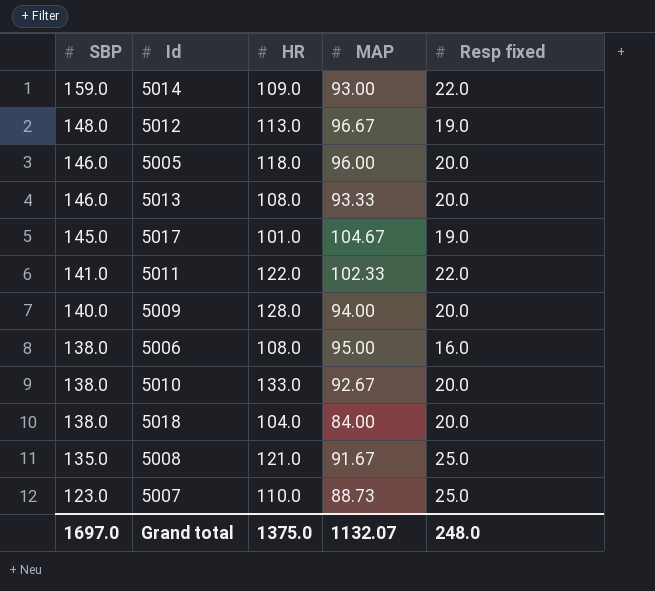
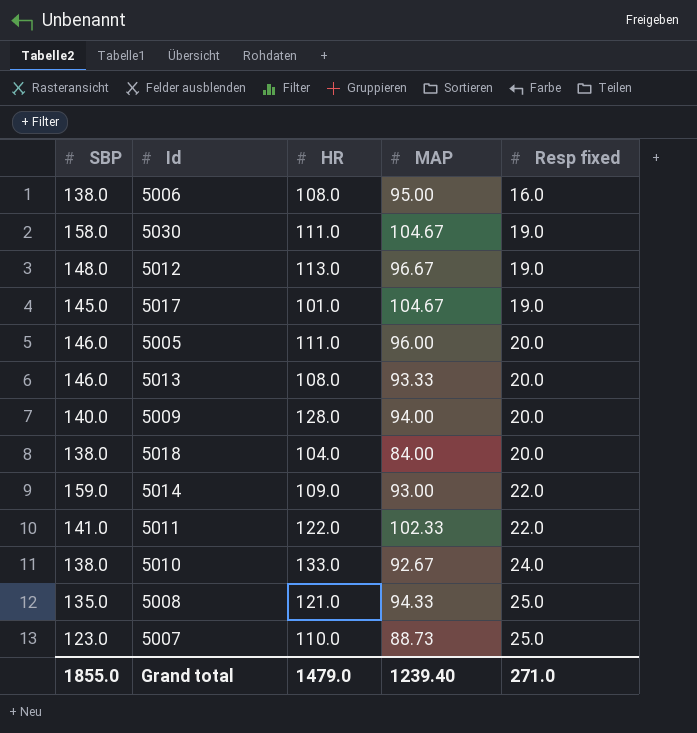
row order: SBP descending -> Resp fixed ascending
row 5030: none -> 158.0 | 111.0 | 104.67 | 19.0
5005 | HR: 118.0 -> 111.0
5010 | Resp fixed: 20.0 -> 24.0
5008 | MAP: 91.67 -> 94.33
Grand total | SBP: 1697.0 -> 1855.0
Grand total | HR: 1375.0 -> 1479.0
Grand total | MAP: 1132.07 -> 1239.40
Grand total | Resp fixed: 248.0 -> 271.0

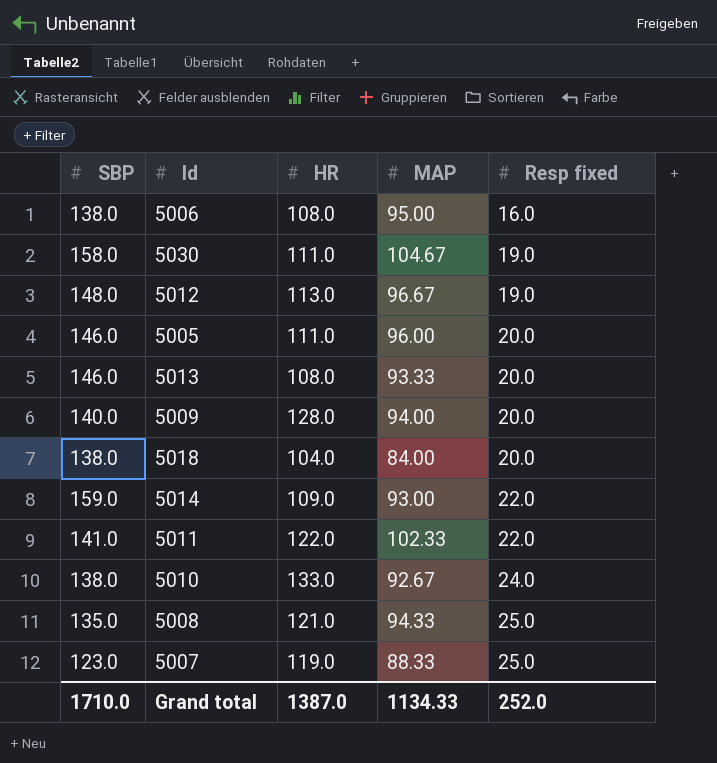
row 5017: 145.0 | 101.0 | 104.67 | 19.0 -> none
5007 | HR: 110.0 -> 119.0
5007 | MAP: 88.73 -> 88.33
Grand total | SBP: 1855.0 -> 1710.0
Grand total | HR: 1479.0 -> 1387.0
Grand total | MAP: 1239.40 -> 1134.33
Grand total | Resp fixed: 271.0 -> 252.0

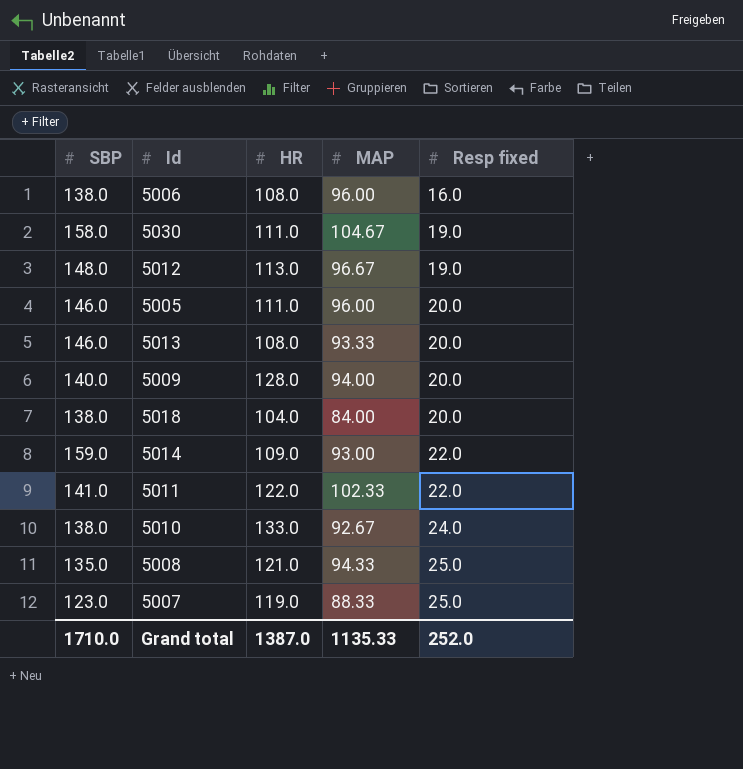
5006 | MAP: 95.00 -> 96.00
Grand total | MAP: 1134.33 -> 1135.33

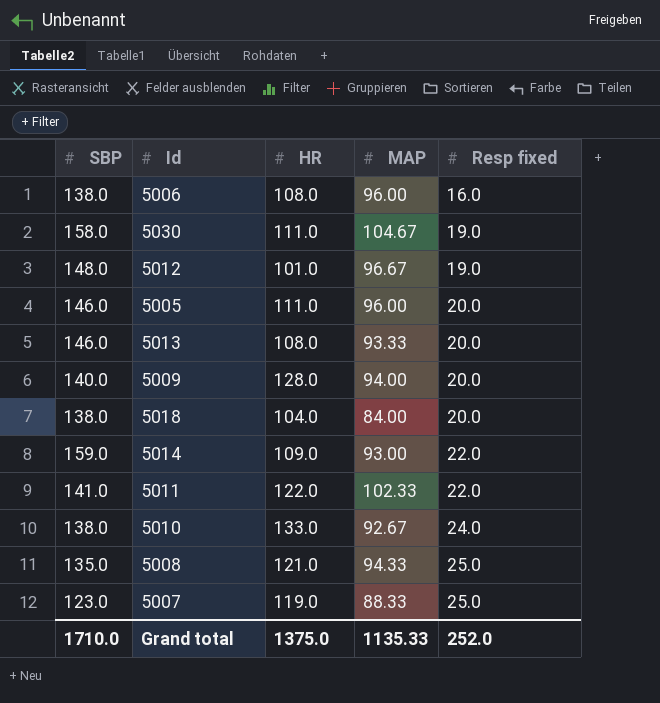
5012 | HR: 113.0 -> 101.0
Grand total | HR: 1387.0 -> 1375.0

